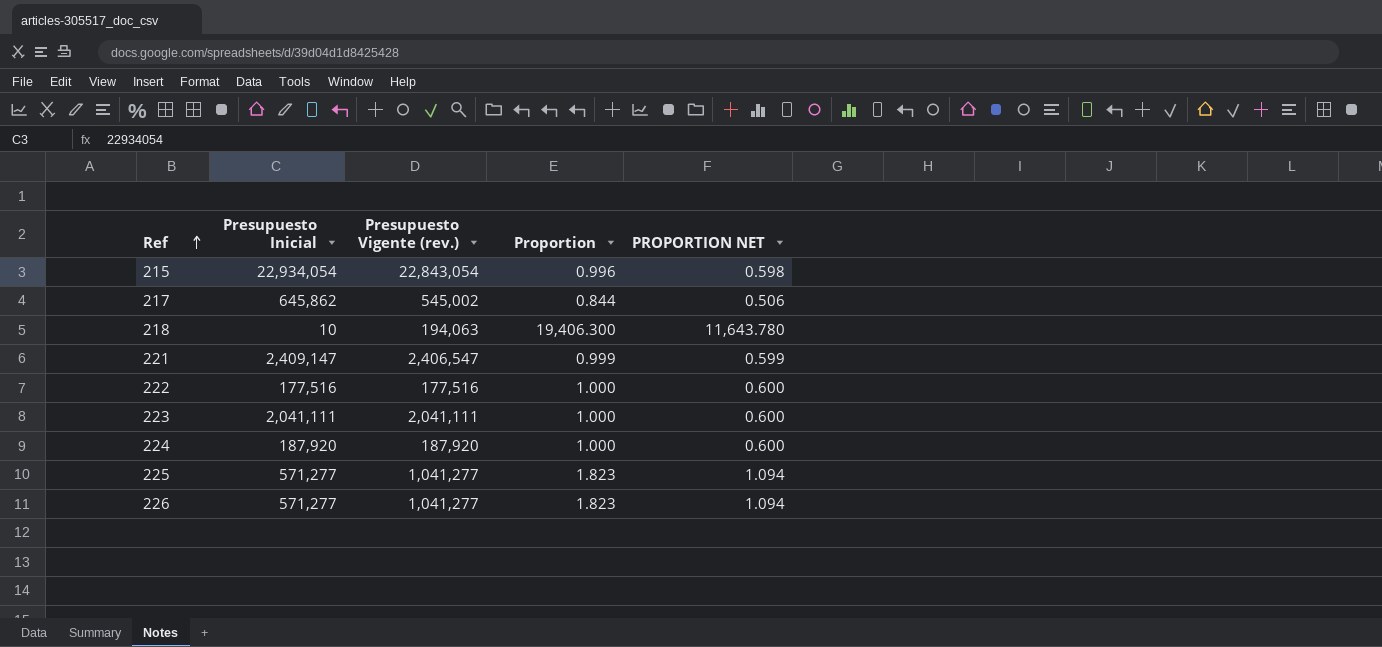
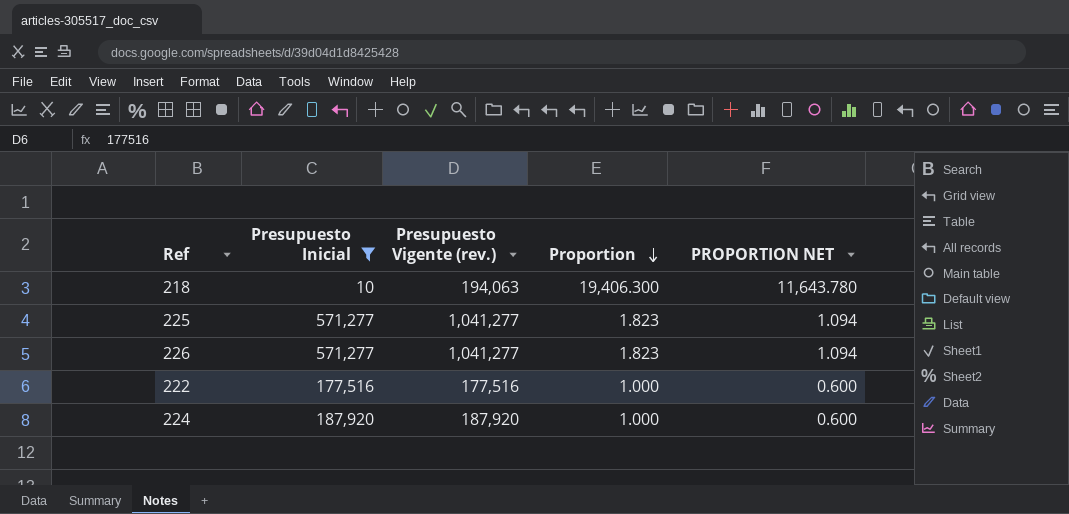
filter: none -> Presupuesto Inicial <= 571,277
row order: Ref ascending -> Proportion descending

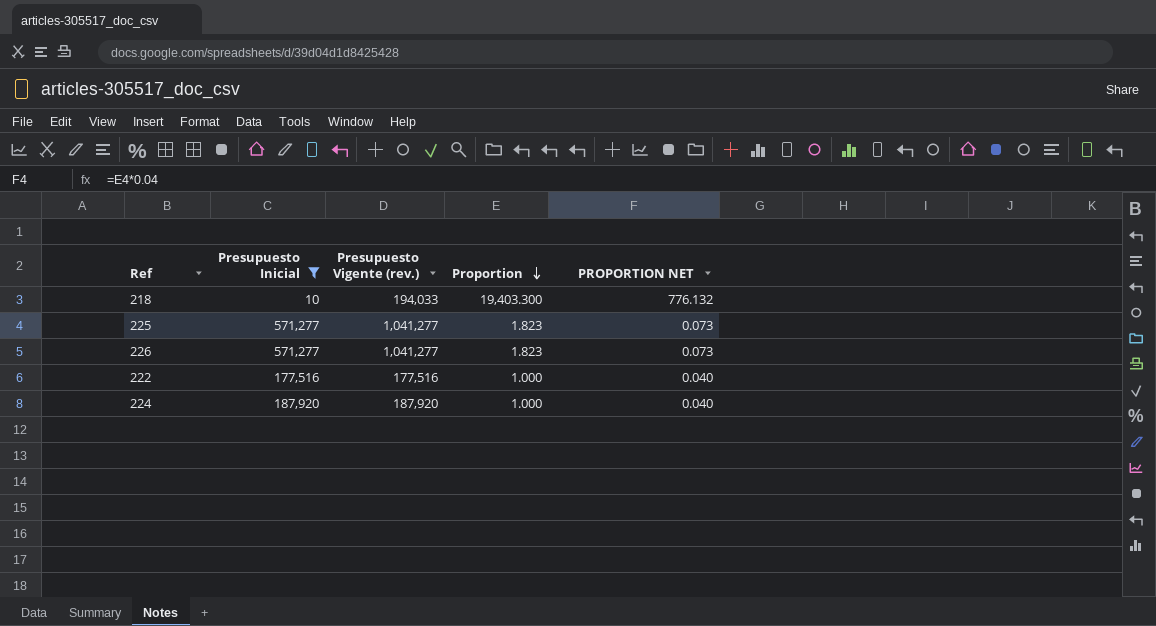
column PROPORTION NET | formula: [Proportion] * 0.6 -> [Proportion] * 0.04
218 | Presupuesto Vigente (rev.): 194,063 -> 194,033
218 | Proportion: 19,406.300 -> 19,403.300

